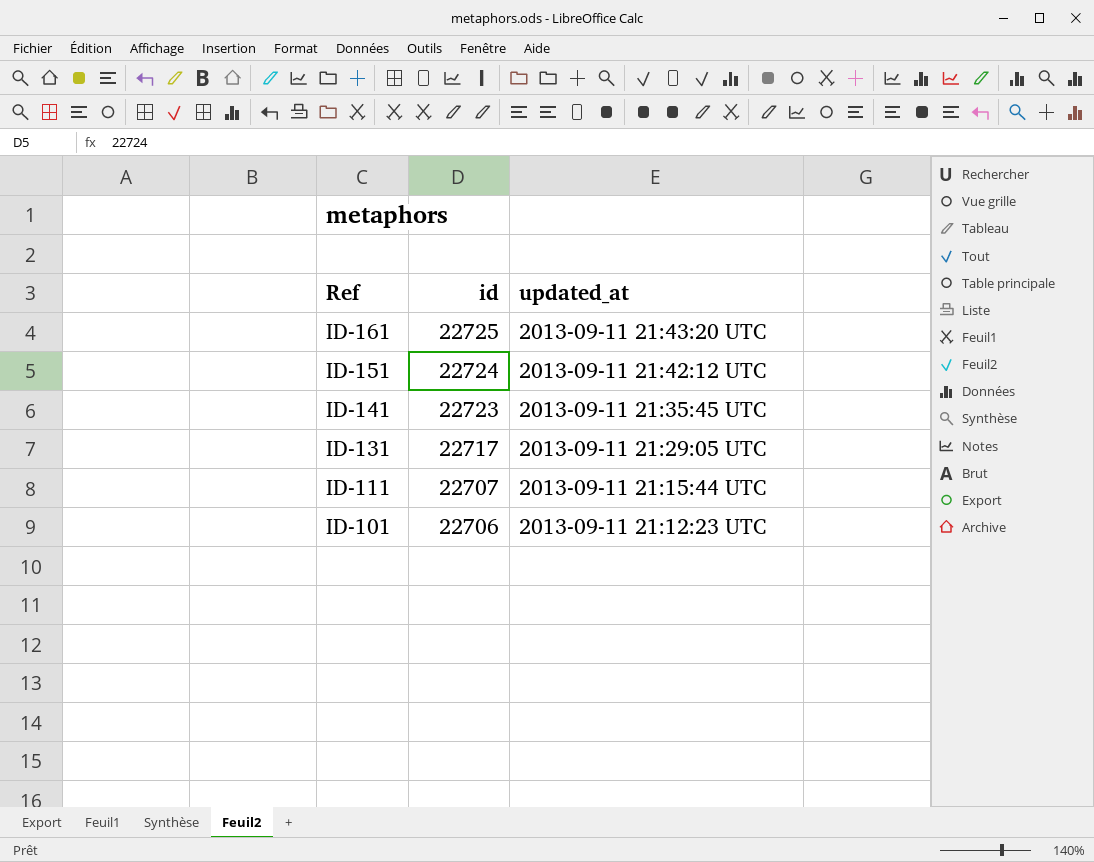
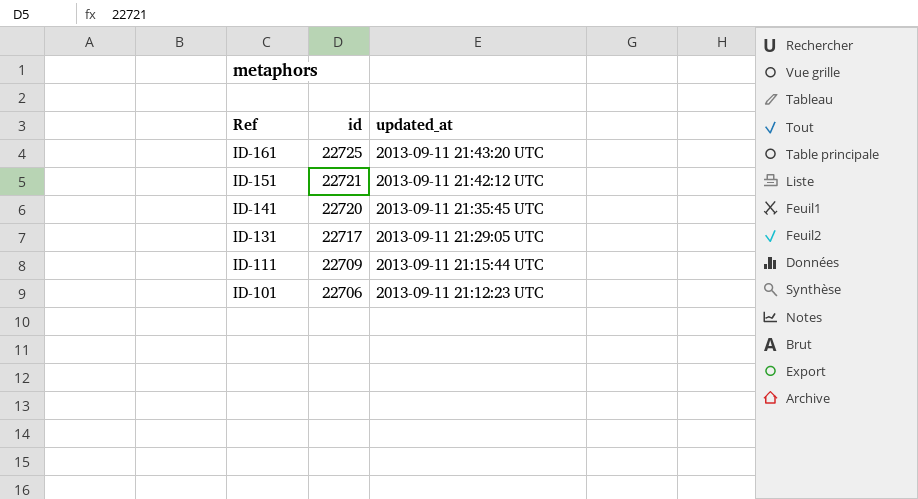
ID-151 | id: 22724 -> 22721
ID-141 | id: 22723 -> 22720
ID-111 | id: 22707 -> 22709

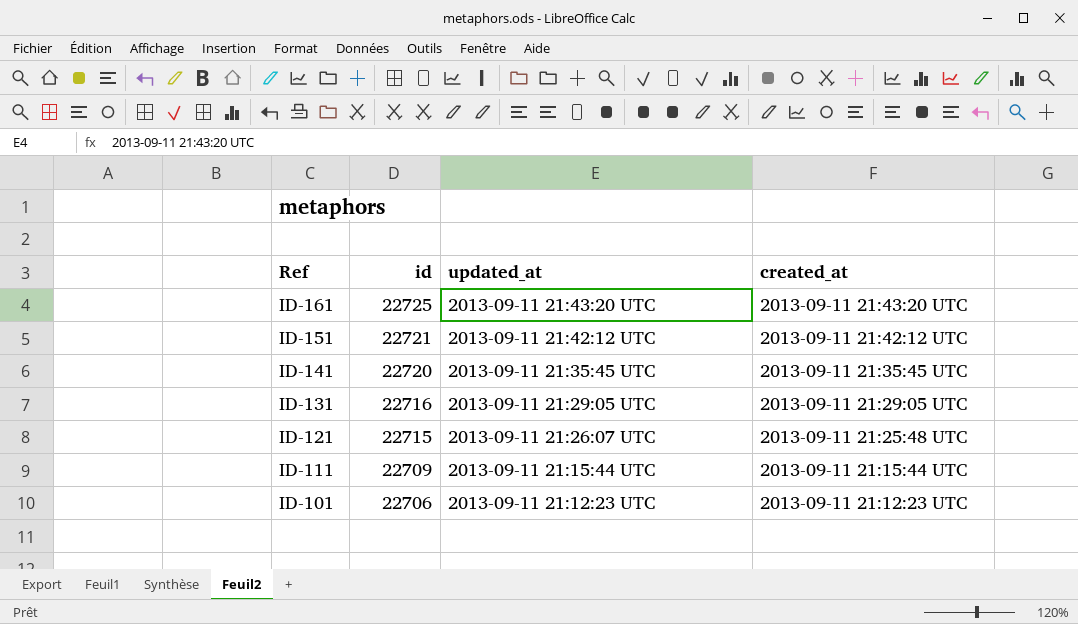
column created_at | position: none -> 4
ID-131 | id: 22717 -> 22716
row ID-121: none -> 22715 | 2013-09-11 21:26:07 UTC | 2013-09-11 21:25:48 UTC

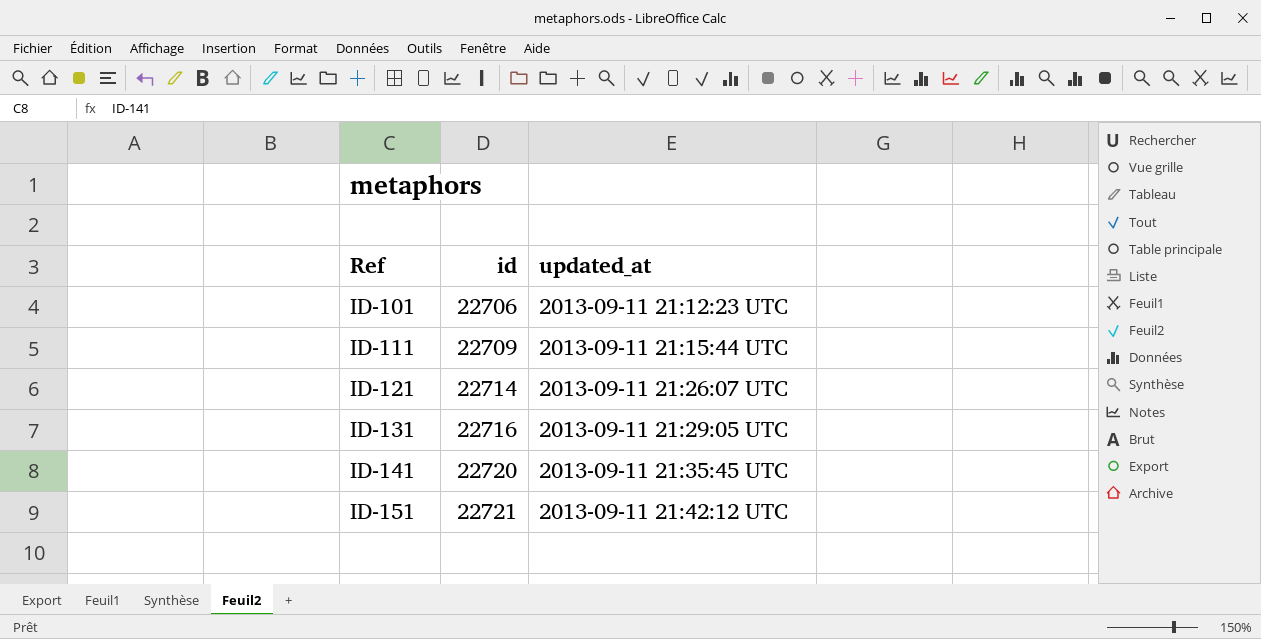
row order: Ref descending -> Ref ascending
column created_at | position: 4 -> none
row ID-161: 22725 | 2013-09-11 21:43:20 UTC | 2013-09-11 21:43:20 UTC -> none
ID-121 | id: 22715 -> 22714

